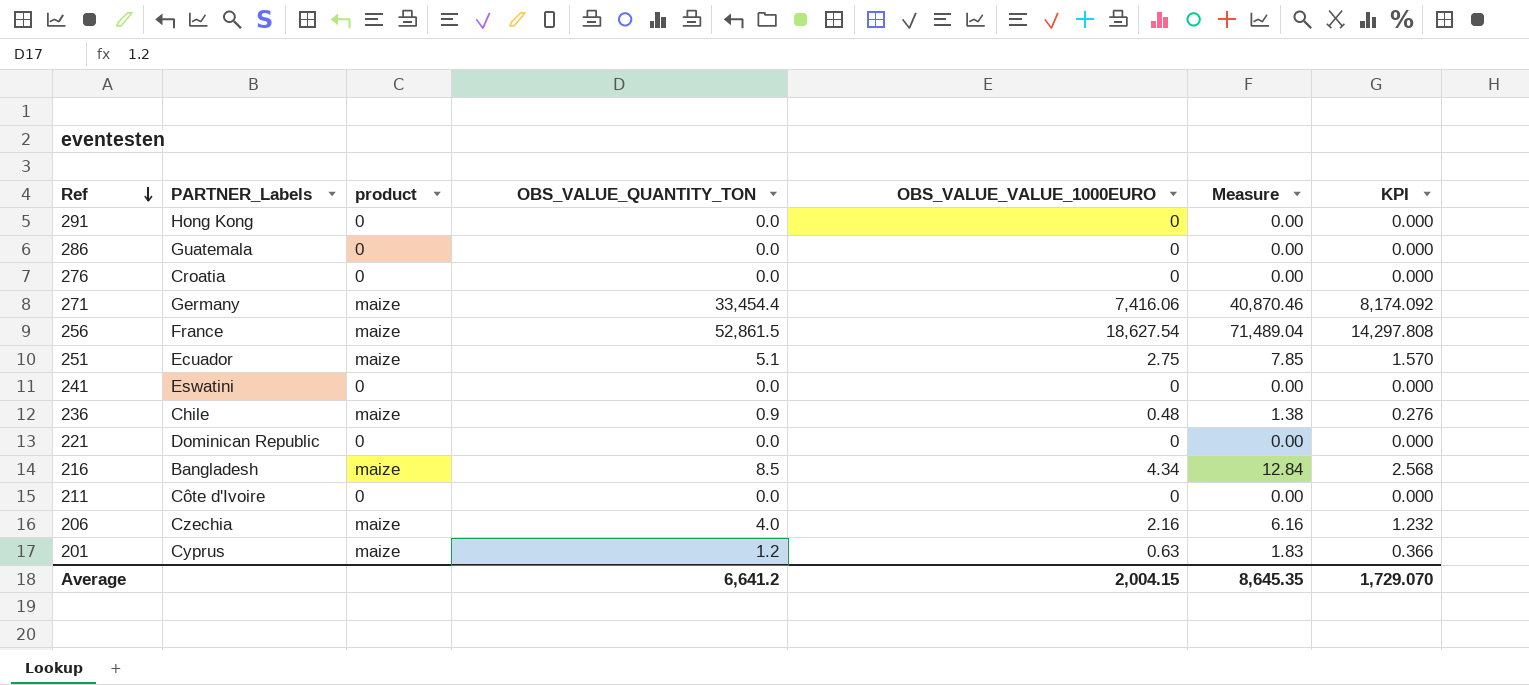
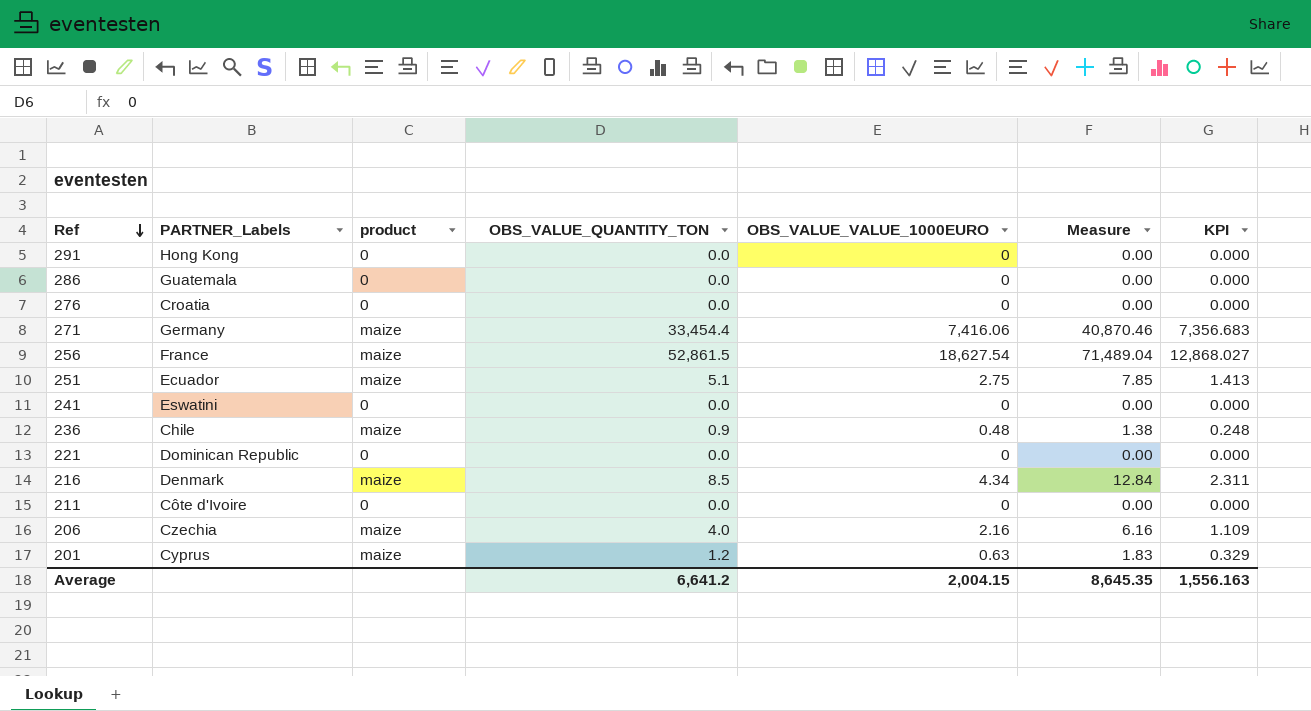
column KPI | formula: [Measure] * 0.2 -> [Measure] * 0.18
216 | PARTNER_Labels: Bangladesh -> Denmark
Average | KPI: 1,729.070 -> 1,556.163

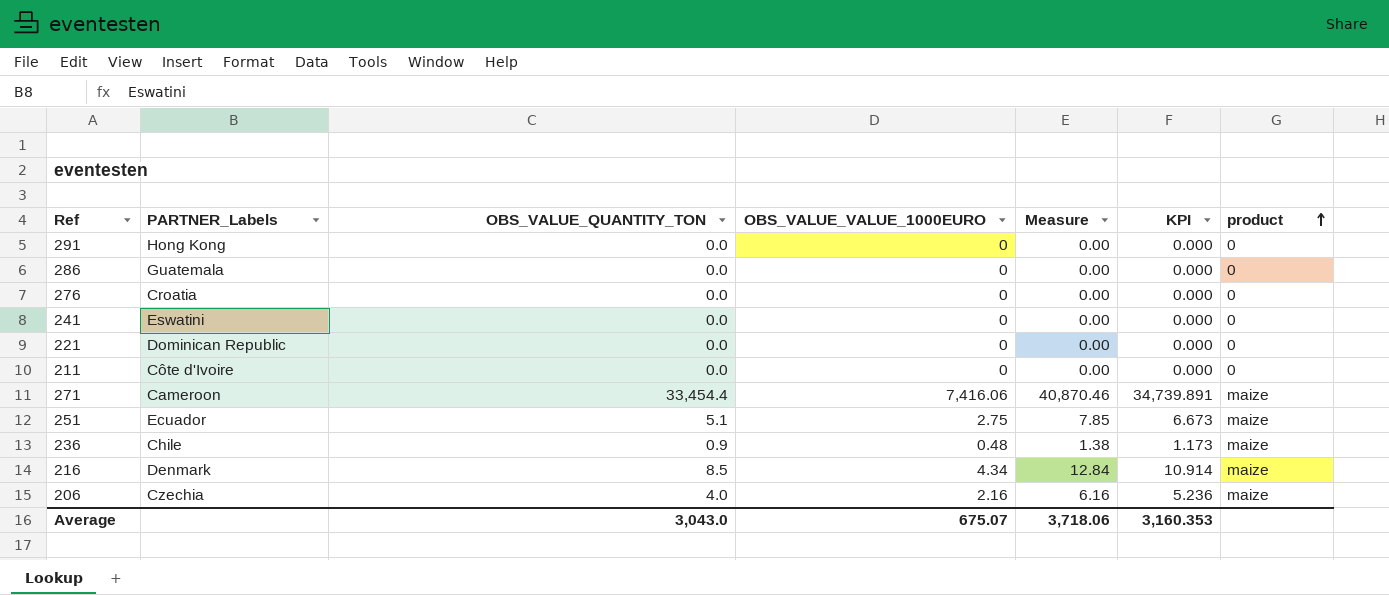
row order: Ref descending -> product ascending
column KPI | formula: [Measure] * 0.18 -> [Measure] * 0.85
column product | position: 3 -> 7
row 256: France | maize | 52,861.5 | 18,627.54 | 71,489.04 | 12,868.027 -> none
row 201: Cyprus | maize | 1.2 | 0.63 | 1.83 | 0.329 -> none
271 | PARTNER_Labels: Germany -> Cameroon
Average | OBS_VALUE_QUANTITY_TON: 6,641.2 -> 3,043.0
Average | OBS_VALUE_VALUE_1000EURO: 2,004.15 -> 675.07
Average | Measure: 8,645.35 -> 3,718.06
Average | KPI: 1,556.163 -> 3,160.353

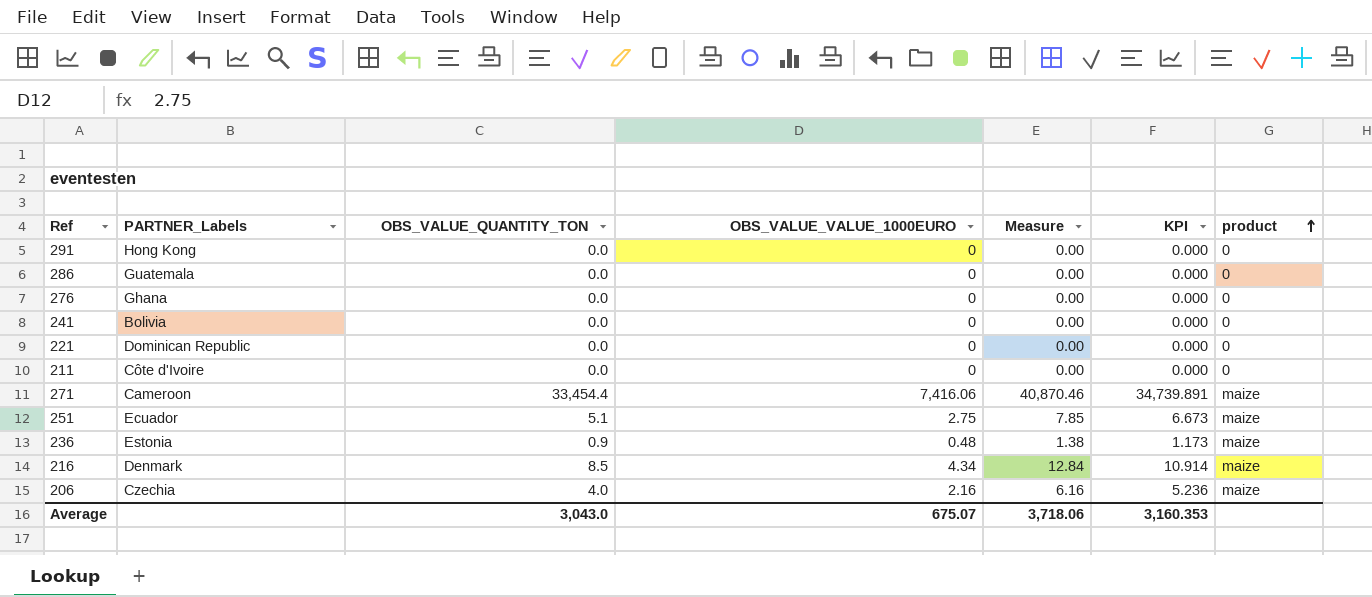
276 | PARTNER_Labels: Croatia -> Ghana
241 | PARTNER_Labels: Eswatini -> Bolivia
236 | PARTNER_Labels: Chile -> Estonia

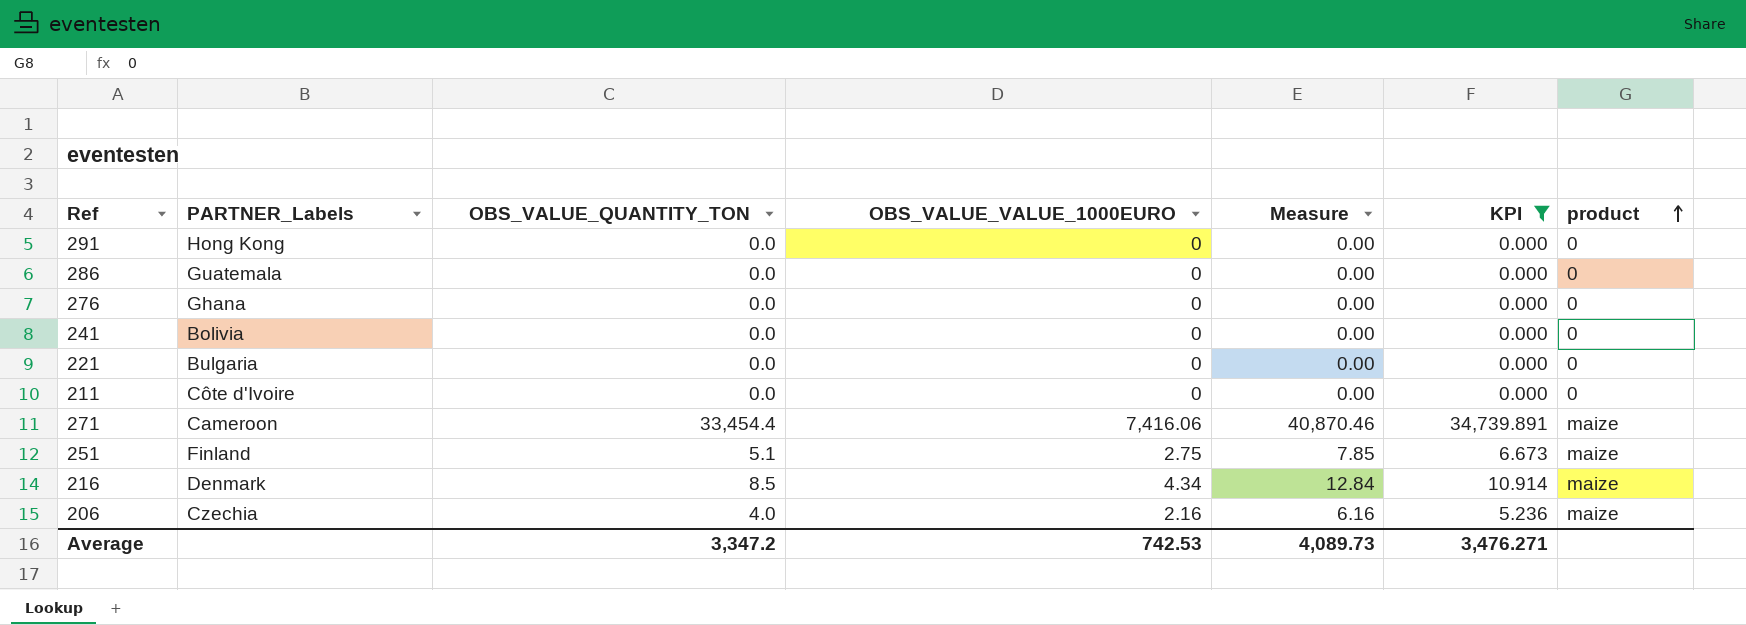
filter: none -> KPI != 1.173
221 | PARTNER_Labels: Dominican Republic -> Bulgaria
251 | PARTNER_Labels: Ecuador -> Finland
Average | OBS_VALUE_QUANTITY_TON: 3,043.0 -> 3,347.2
Average | OBS_VALUE_VALUE_1000EURO: 675.07 -> 742.53
Average | Measure: 3,718.06 -> 4,089.73
Average | KPI: 3,160.353 -> 3,476.271

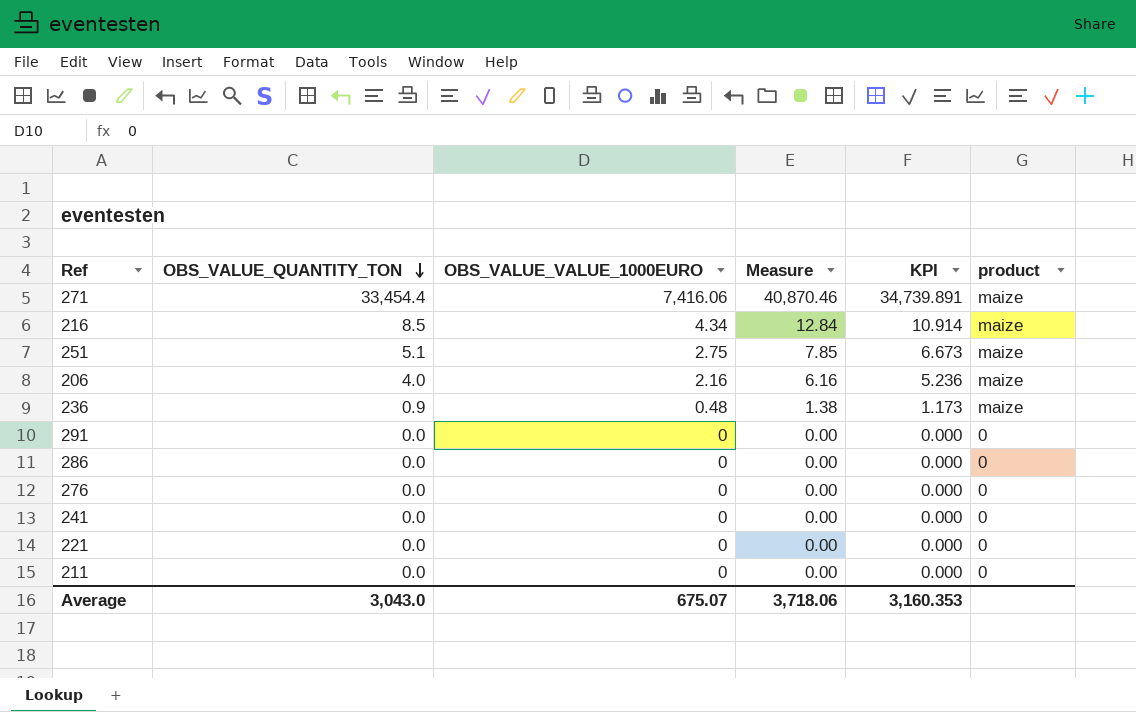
filter: KPI != 1.173 -> none
row order: product ascending -> OBS_VALUE_QUANTITY_TON descending
column PARTNER_Labels | position: 2 -> none
Average | OBS_VALUE_QUANTITY_TON: 3,347.2 -> 3,043.0
Average | OBS_VALUE_VALUE_1000EURO: 742.53 -> 675.07
Average | Measure: 4,089.73 -> 3,718.06
Average | KPI: 3,476.271 -> 3,160.353

